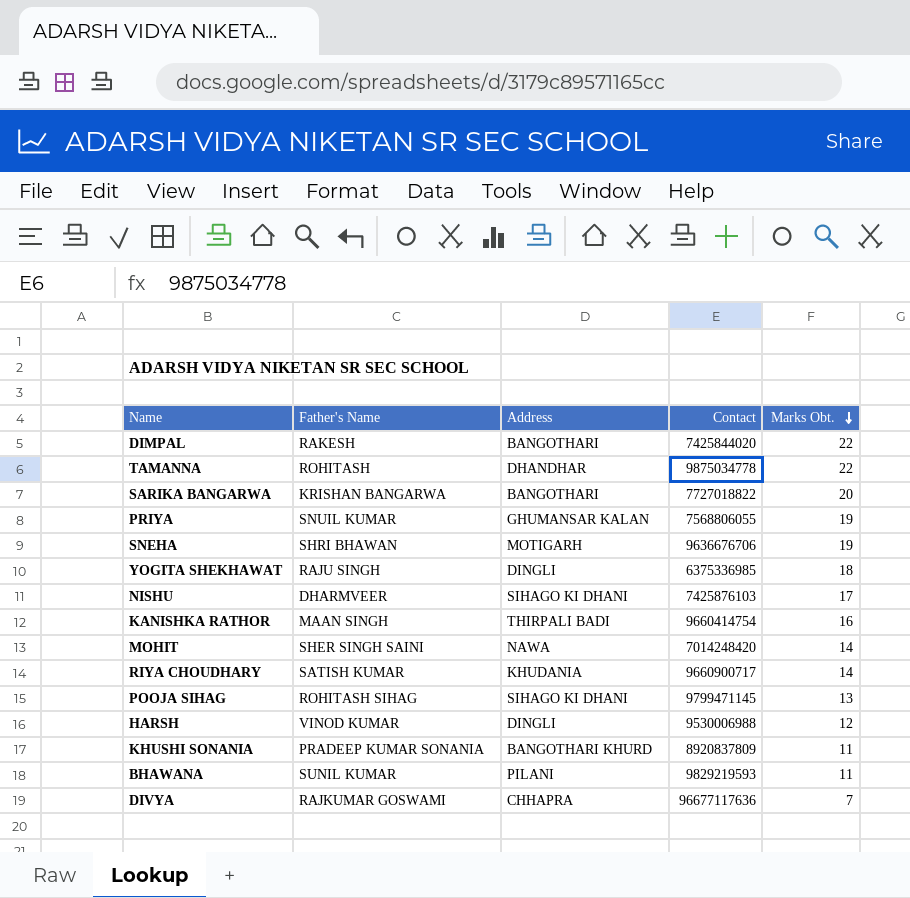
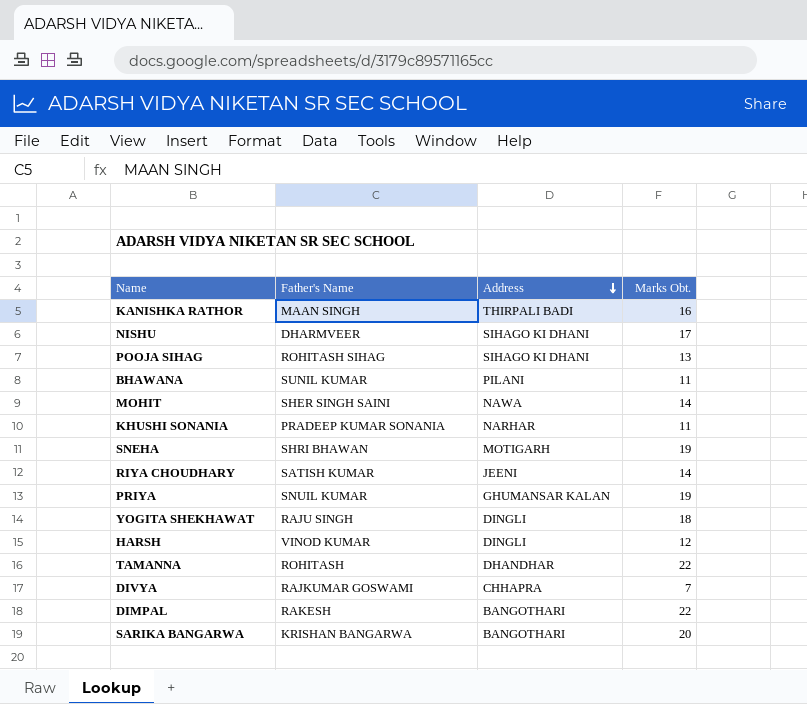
row order: Marks Obt. descending -> Address descending
column Contact | position: 4 -> none
KHUSHI SONANIA | Address: BANGOTHARI KHURD -> NARHAR
RIYA CHOUDHARY | Address: KHUDANIA -> JEENI

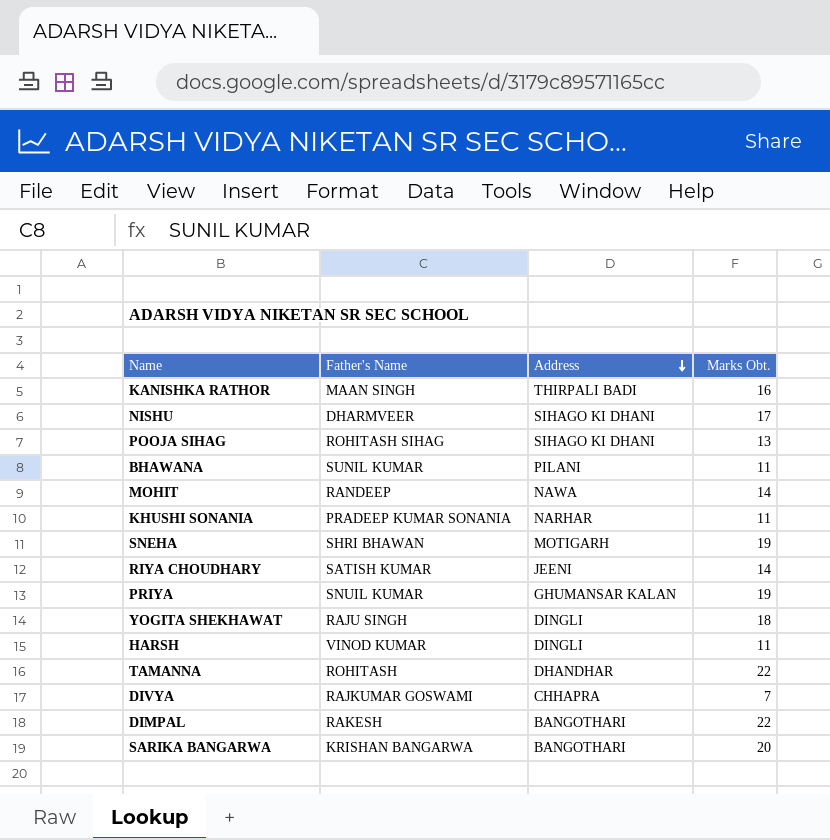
MOHIT | Father's Name: SHER SINGH SAINI -> RANDEEP
HARSH | Marks Obt.: 12 -> 11

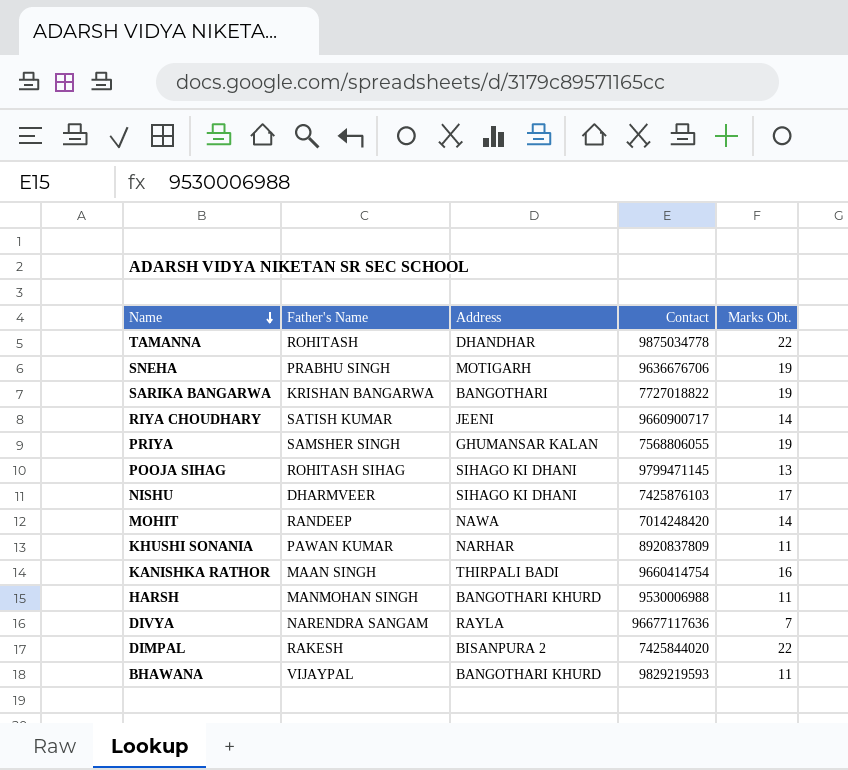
row order: Address descending -> Name descending
column Contact | position: none -> 4
row YOGITA SHEKHAWAT: RAJU SINGH | DINGLI | 18 -> none
SNEHA | Father's Name: SHRI BHAWAN -> PRABHU SINGH
SARIKA BANGARWA | Marks Obt.: 20 -> 19
PRIYA | Father's Name: SNUIL KUMAR -> SAMSHER SINGH
KHUSHI SONANIA | Father's Name: PRADEEP KUMAR SONANIA -> PAWAN KUMAR
HARSH | Father's Name: VINOD KUMAR -> MANMOHAN SINGH
HARSH | Address: DINGLI -> BANGOTHARI KHURD
DIVYA | Father's Name: RAJKUMAR GOSWAMI -> NARENDRA SANGAM
DIVYA | Address: CHHAPRA -> RAYLA
DIMPAL | Address: BANGOTHARI -> BISANPURA 2
BHAWANA | Father's Name: SUNIL KUMAR -> VIJAYPAL
BHAWANA | Address: PILANI -> BANGOTHARI KHURD

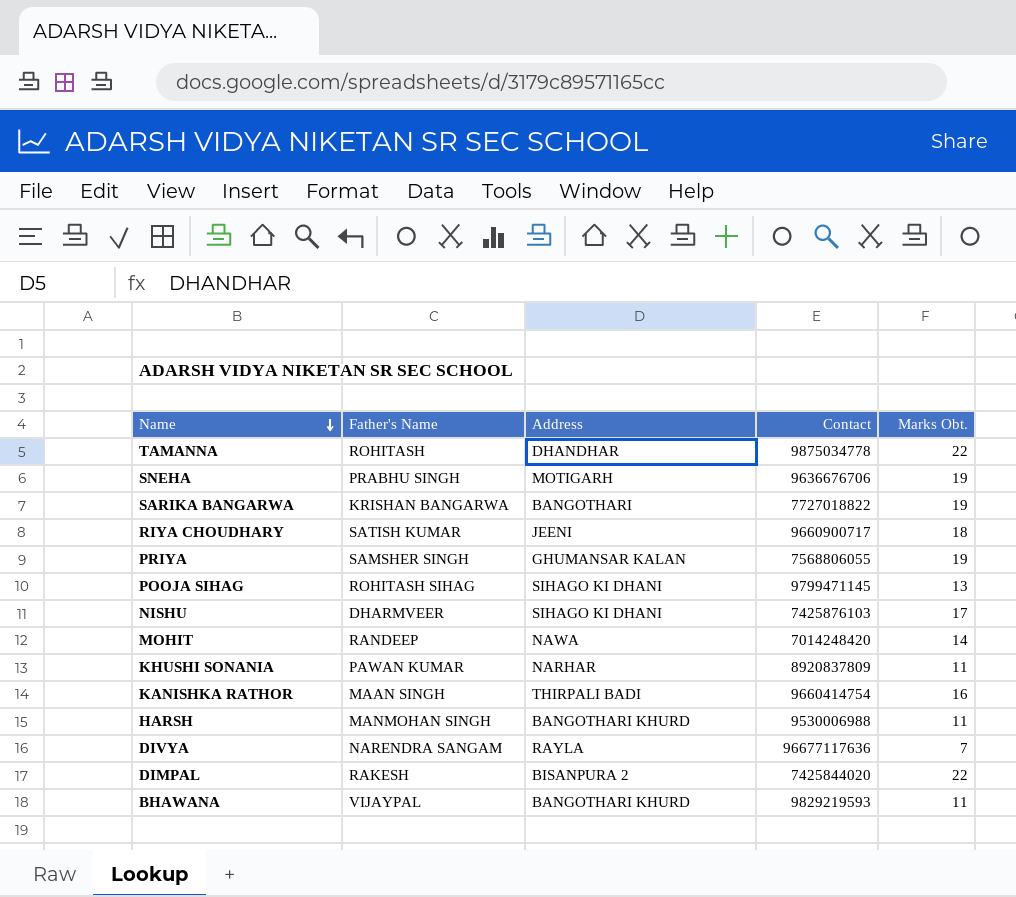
RIYA CHOUDHARY | Marks Obt.: 14 -> 18

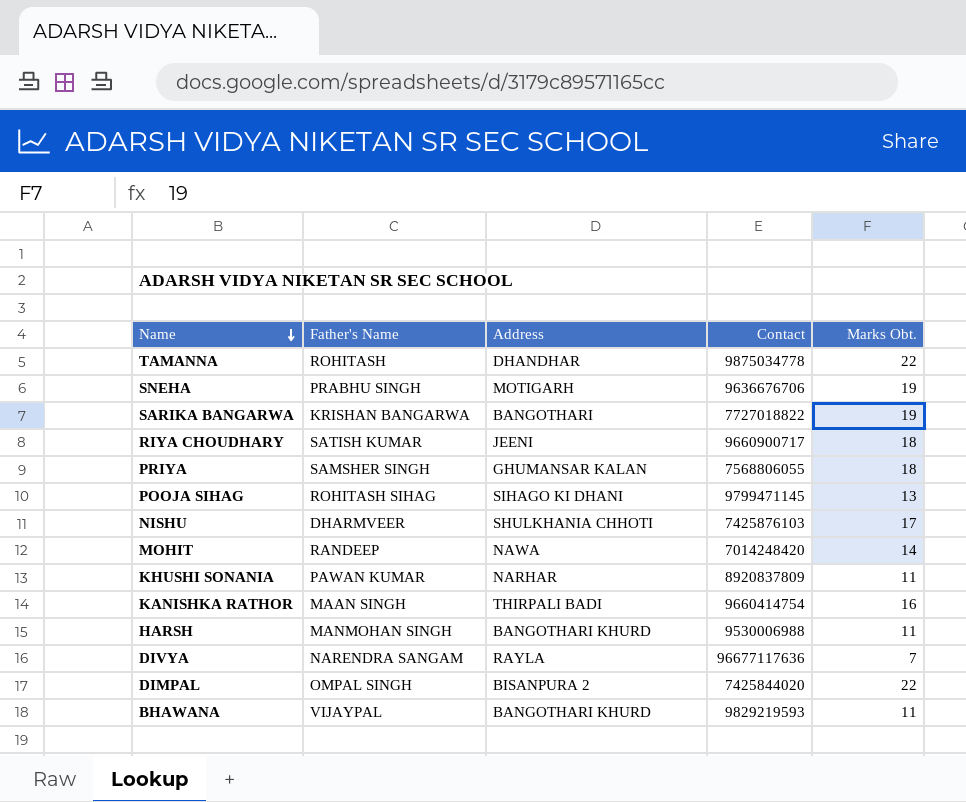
PRIYA | Marks Obt.: 19 -> 18
NISHU | Address: SIHAGO KI DHANI -> SHULKHANIA CHHOTI
DIMPAL | Father's Name: RAKESH -> OMPAL SINGH

